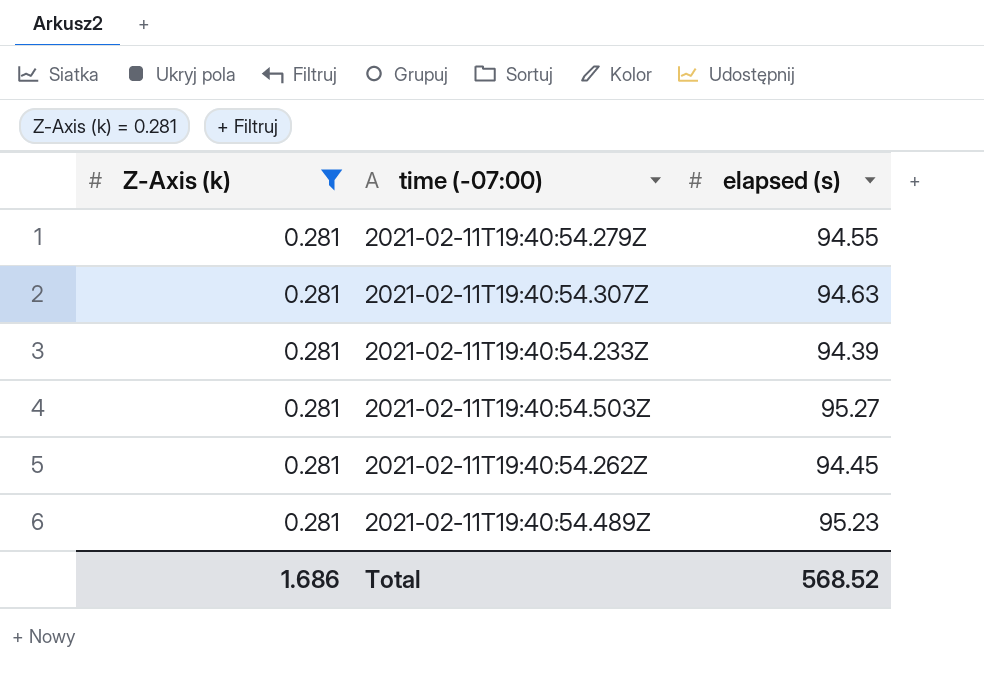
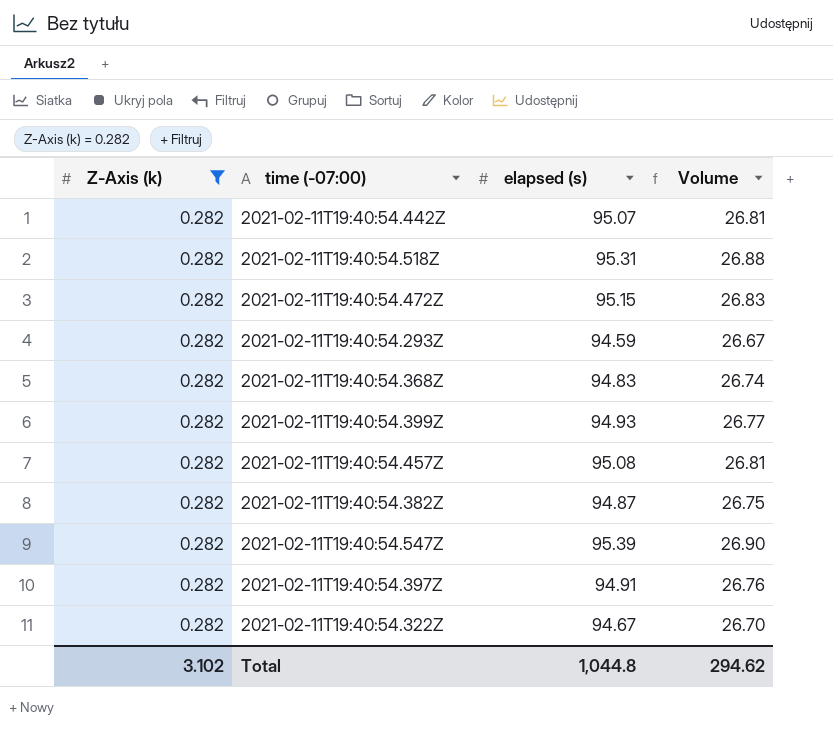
filter: Z-Axis (k) = 0.281 -> Z-Axis (k) = 0.282
column Volume | formula: none -> [Z-Axis (k)] * [elapsed (s)]
Total | Z-Axis (k): 1.686 -> 3.102
Total | elapsed (s): 568.52 -> 1,044.8

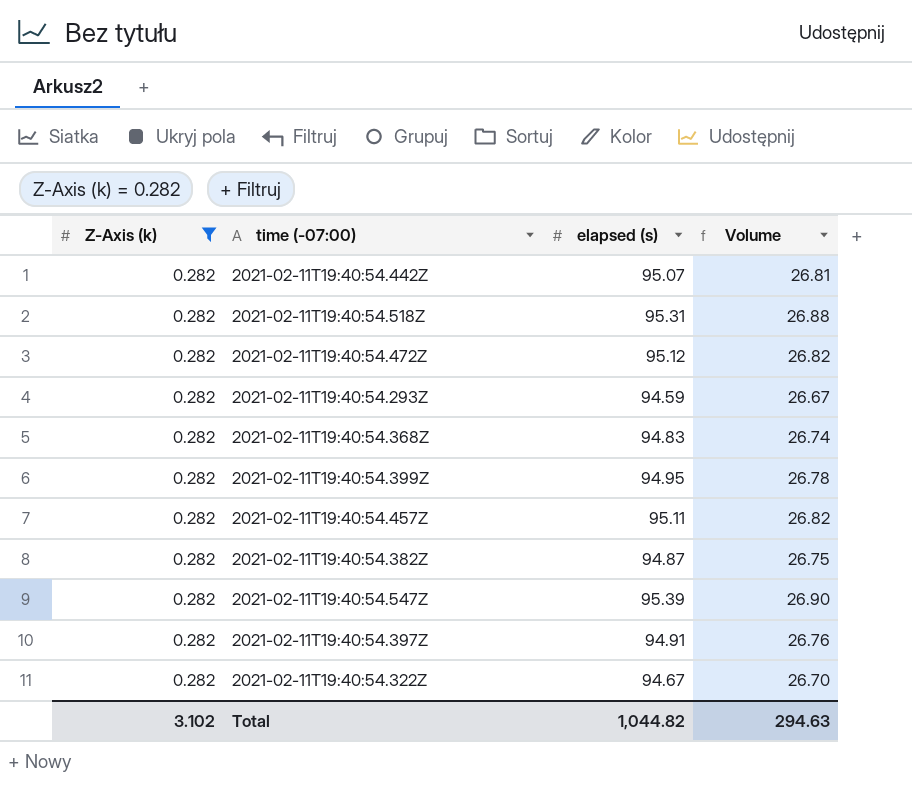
2021-02-11T19:40:54.472Z | elapsed (s): 95.15 -> 95.12
2021-02-11T19:40:54.472Z | Volume: 26.83 -> 26.82
2021-02-11T19:40:54.399Z | elapsed (s): 94.93 -> 94.95
2021-02-11T19:40:54.399Z | Volume: 26.77 -> 26.78
2021-02-11T19:40:54.457Z | elapsed (s): 95.08 -> 95.11
2021-02-11T19:40:54.457Z | Volume: 26.81 -> 26.82
Total | elapsed (s): 1,044.8 -> 1,044.82
Total | Volume: 294.62 -> 294.63

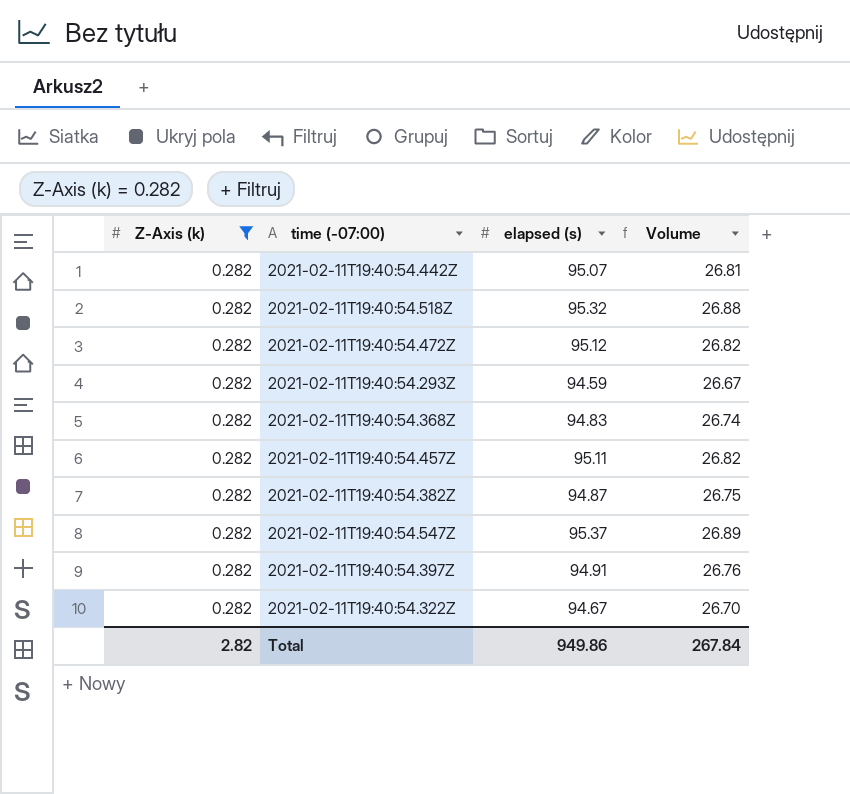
row 2021-02-11T19:40:54.399Z: 0.282 | 94.95 | 26.78 -> none
2021-02-11T19:40:54.518Z | elapsed (s): 95.31 -> 95.32
2021-02-11T19:40:54.547Z | elapsed (s): 95.39 -> 95.37
2021-02-11T19:40:54.547Z | Volume: 26.90 -> 26.89
Total | Z-Axis (k): 3.102 -> 2.82
Total | elapsed (s): 1,044.82 -> 949.86
Total | Volume: 294.63 -> 267.84

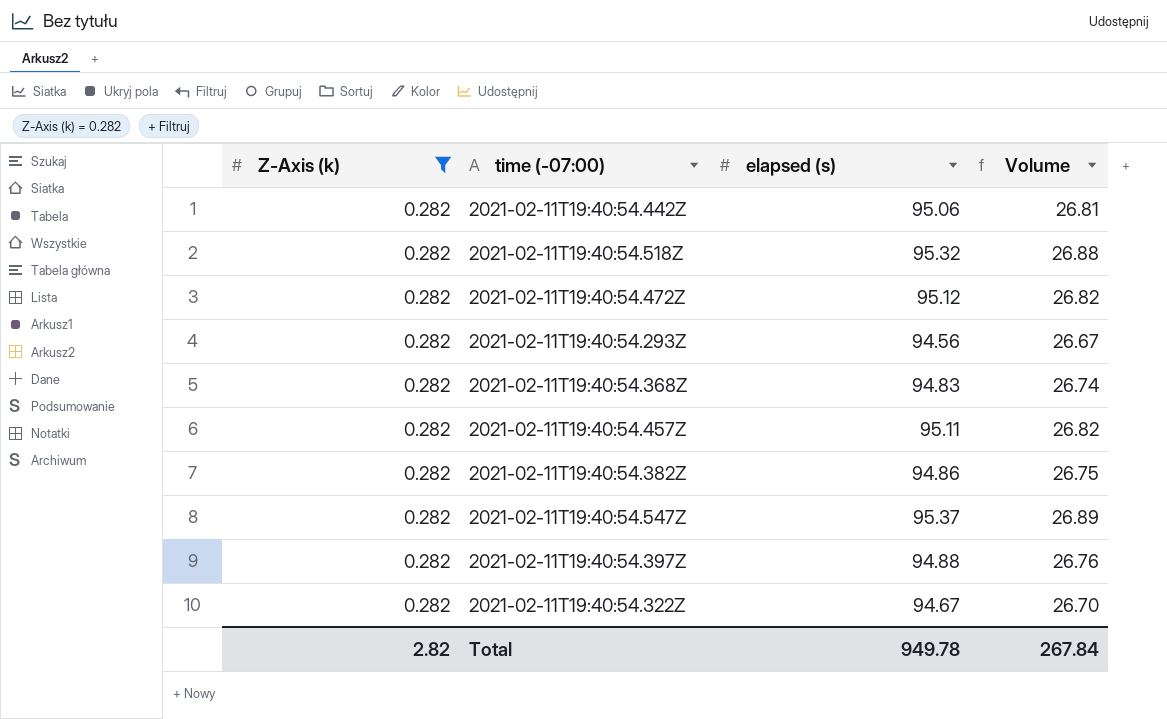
2021-02-11T19:40:54.442Z | elapsed (s): 95.07 -> 95.06
2021-02-11T19:40:54.293Z | elapsed (s): 94.59 -> 94.56
2021-02-11T19:40:54.382Z | elapsed (s): 94.87 -> 94.86
2021-02-11T19:40:54.397Z | elapsed (s): 94.91 -> 94.88
Total | elapsed (s): 949.86 -> 949.78

